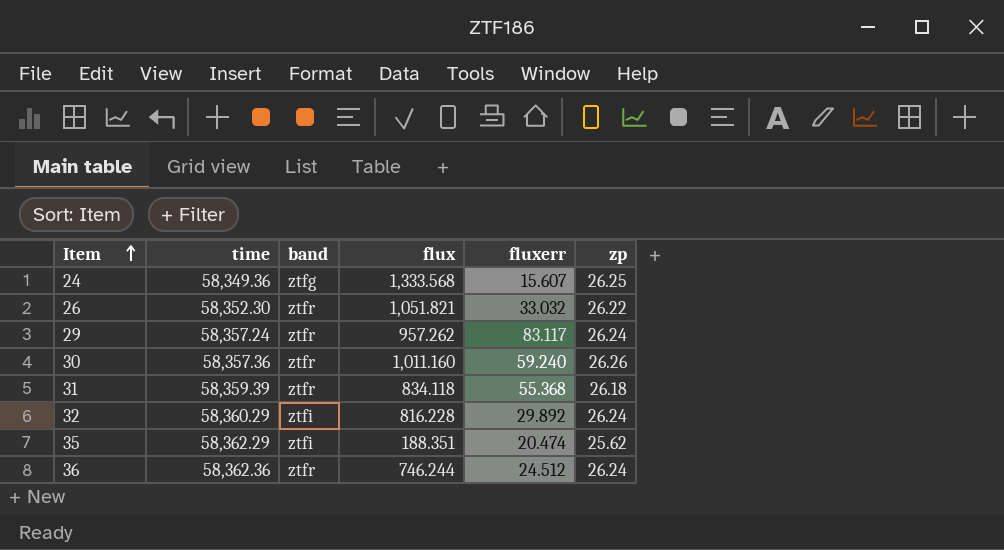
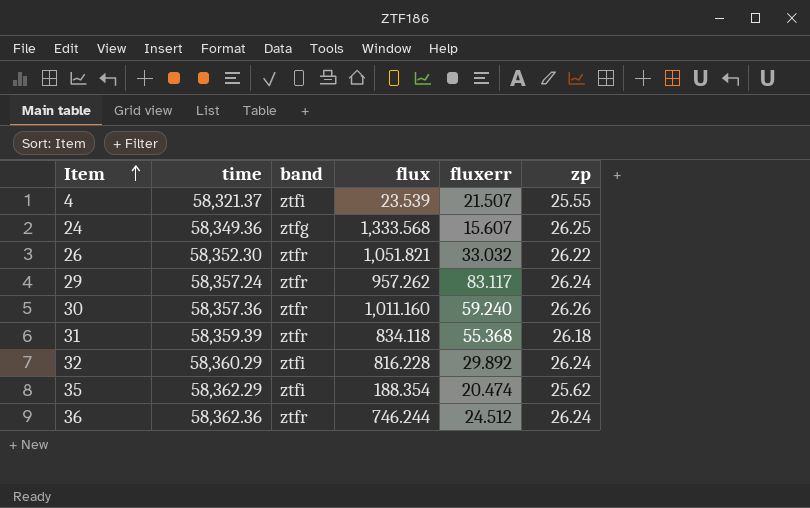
row 4: none -> 58,321.37 | ztfi | 23.539 | 21.507 | 25.55
35 | flux: 188.351 -> 188.354

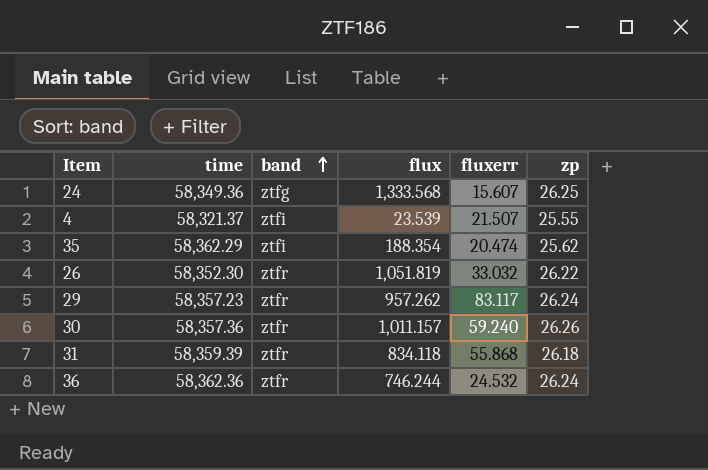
row order: Item ascending -> band ascending
row 32: 58,360.29 | ztfi | 816.228 | 29.892 | 26.24 -> none
26 | flux: 1,051.821 -> 1,051.819
29 | time: 58,357.24 -> 58,357.23
30 | flux: 1,011.160 -> 1,011.157
31 | fluxerr: 55.368 -> 55.868
36 | fluxerr: 24.512 -> 24.532

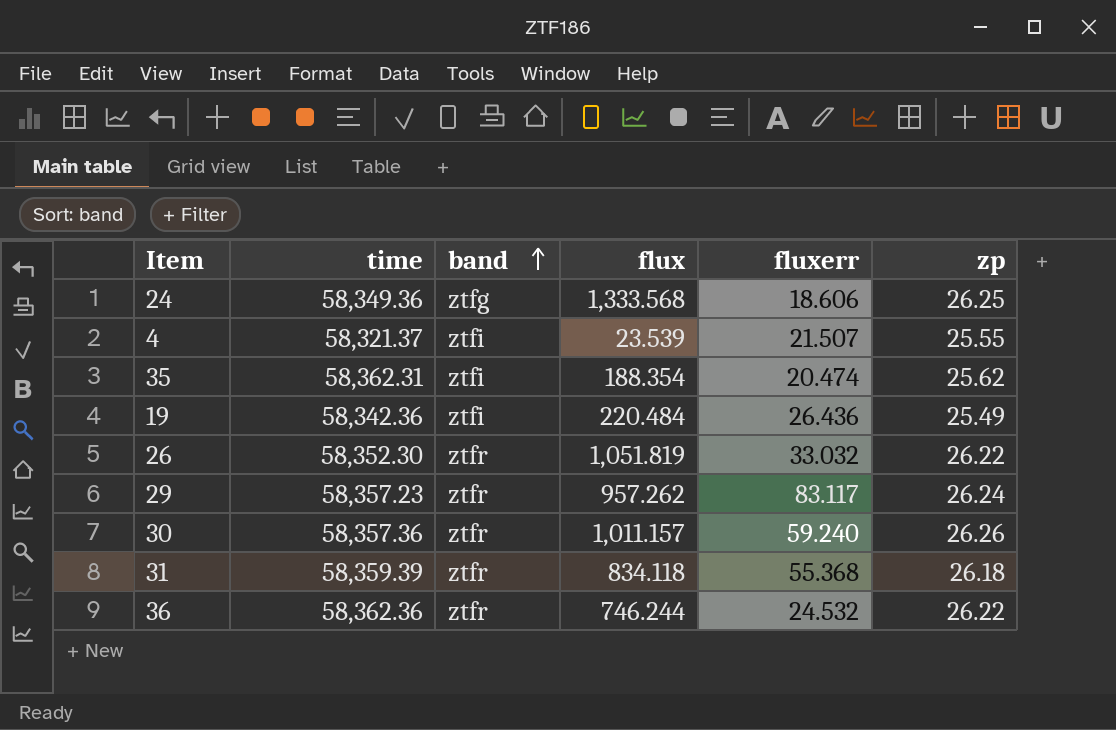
24 | fluxerr: 15.607 -> 18.606
35 | time: 58,362.29 -> 58,362.31
row 19: none -> 58,342.36 | ztfi | 220.484 | 26.436 | 25.49
31 | fluxerr: 55.868 -> 55.368
36 | zp: 26.24 -> 26.22

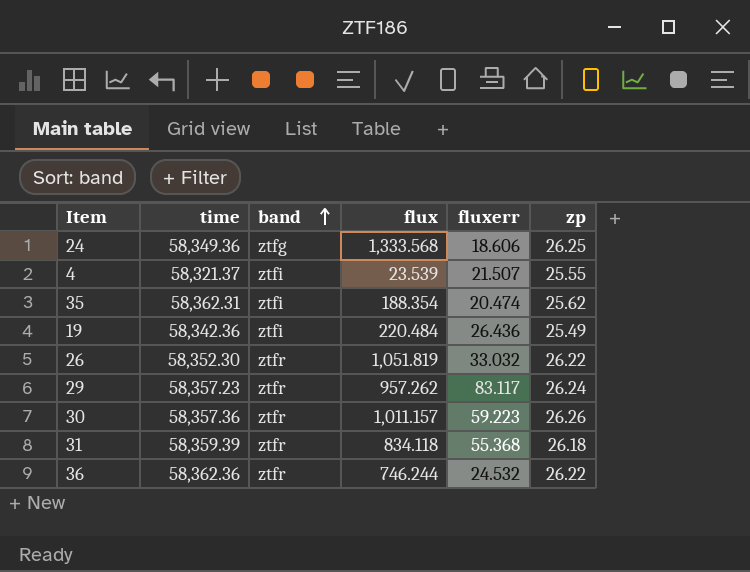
30 | fluxerr: 59.240 -> 59.223

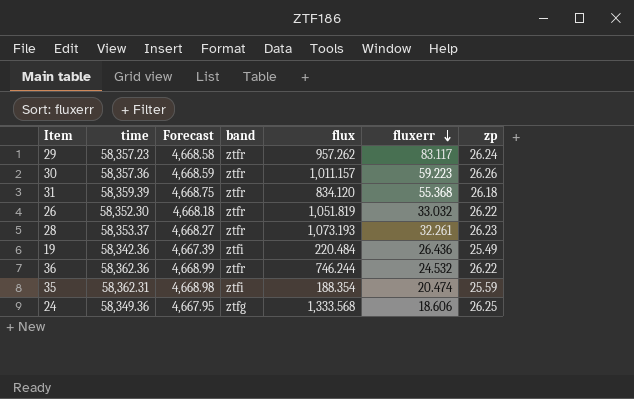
row order: band ascending -> fluxerr descending
column Forecast | formula: none -> [time] * 0.08
row 4: 58,321.37 | ztfi | 23.539 | 21.507 | 25.55 -> none
31 | flux: 834.118 -> 834.120
row 28: none -> 58,353.37 | 4,668.27 | ztfr | 1,073.193 | 32.261 | 26.23
35 | zp: 25.62 -> 25.59

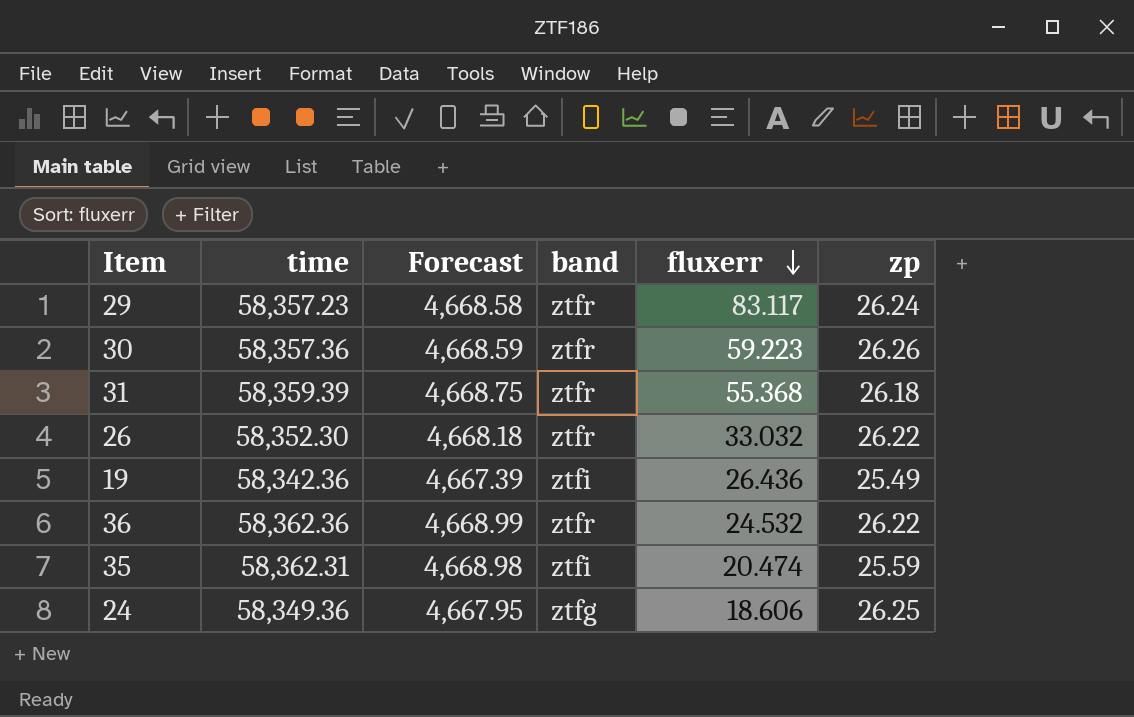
column flux | position: 5 -> none
row 28: 58,353.37 | 4,668.27 | ztfr | 1,073.193 | 32.261 | 26.23 -> none

